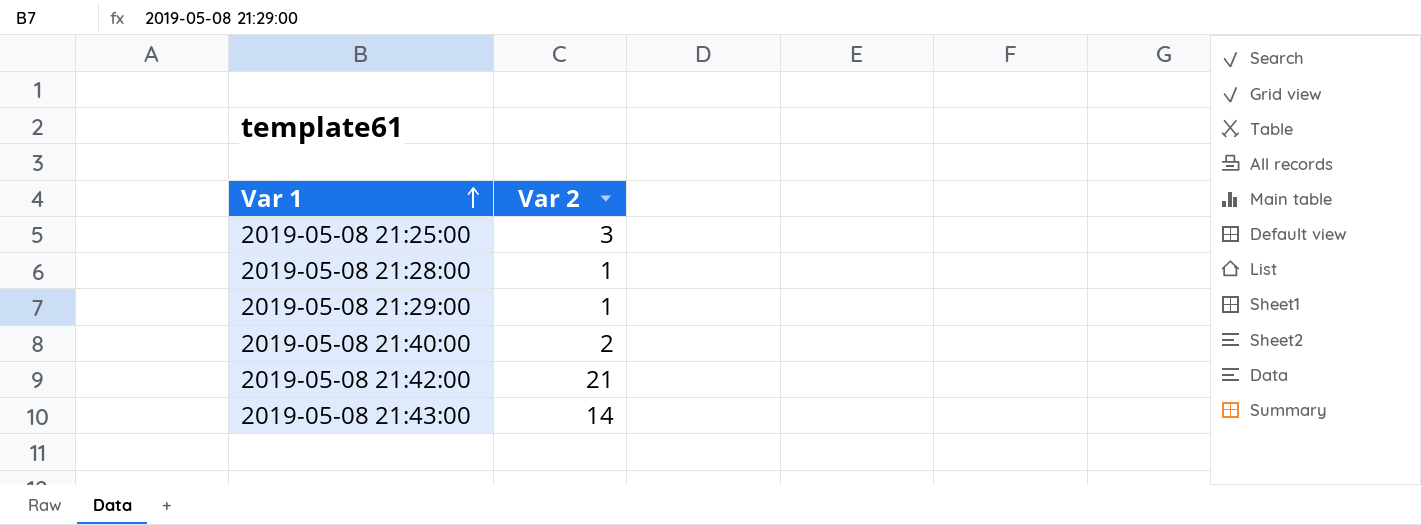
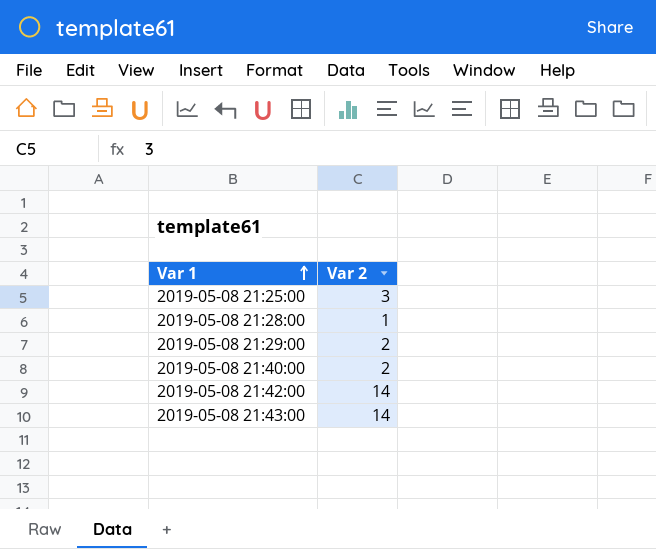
2019-05-08 21:29:00 | Var 2: 1 -> 2
2019-05-08 21:42:00 | Var 2: 21 -> 14

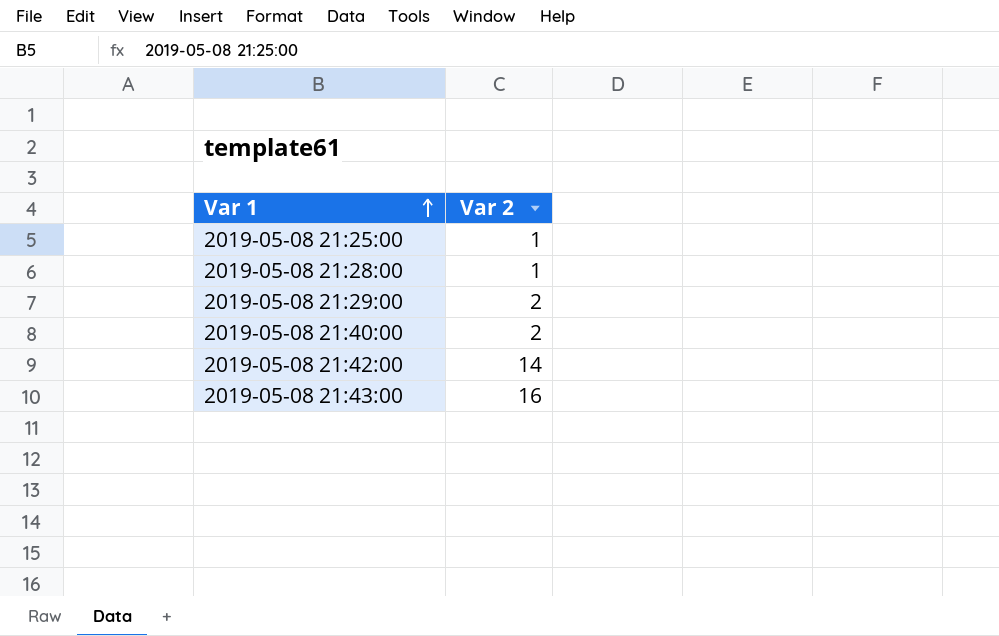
2019-05-08 21:25:00 | Var 2: 3 -> 1
2019-05-08 21:43:00 | Var 2: 14 -> 16

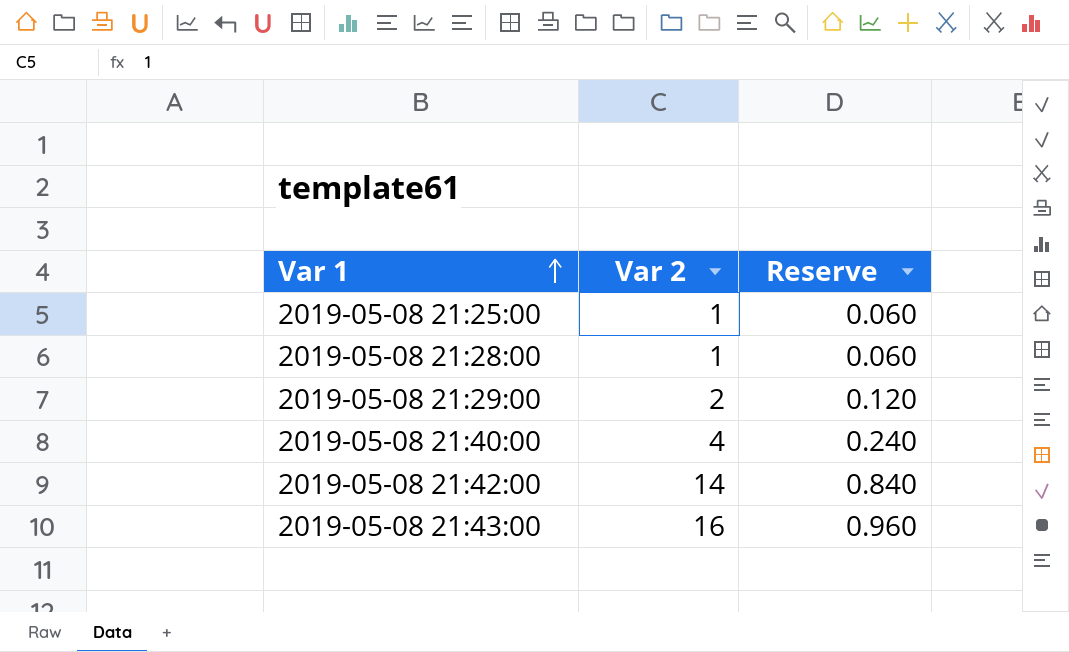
column Reserve | formula: none -> [Var 2] * 0.06
2019-05-08 21:40:00 | Var 2: 2 -> 4

